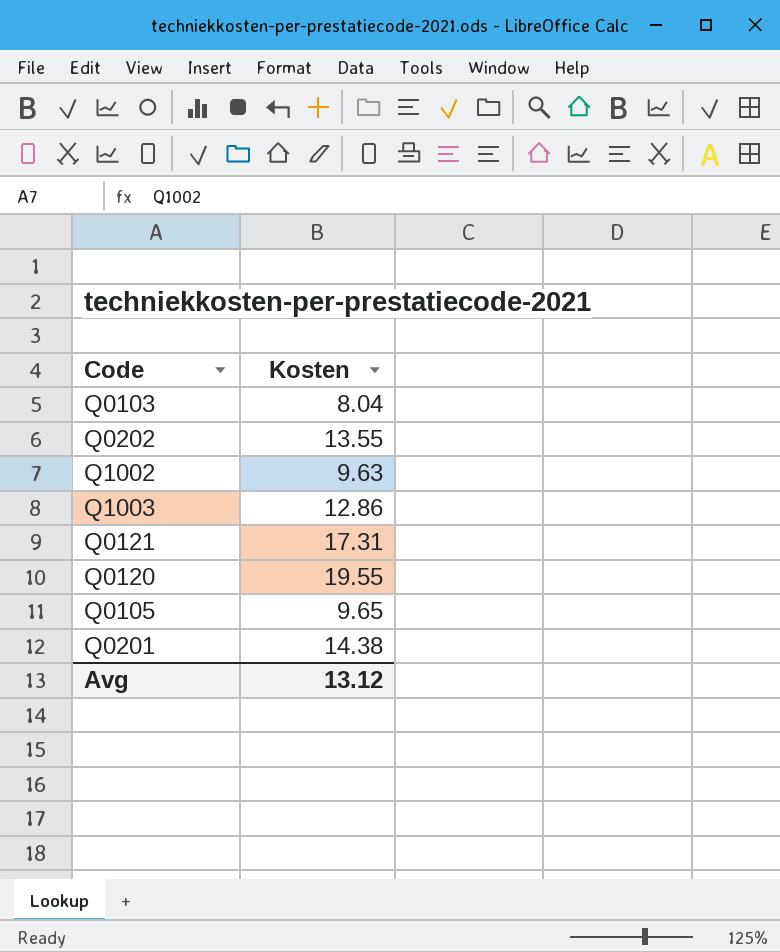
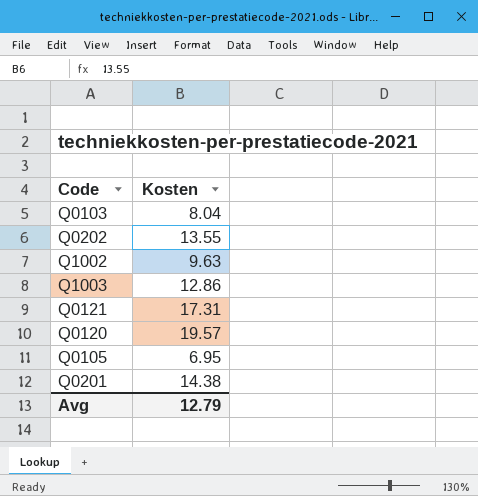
Q0120 | Kosten: 19.55 -> 19.57
Q0105 | Kosten: 9.65 -> 6.95
Avg | Kosten: 13.12 -> 12.79

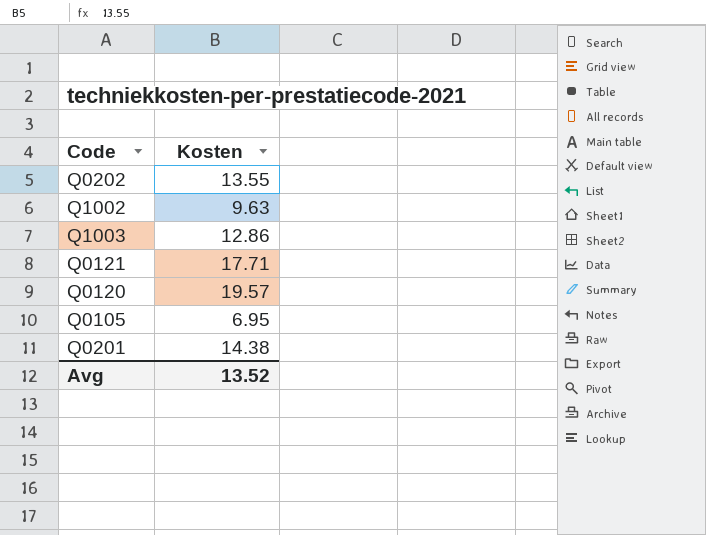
row Q0103: 8.04 -> none
Q0121 | Kosten: 17.31 -> 17.71
Avg | Kosten: 12.79 -> 13.52

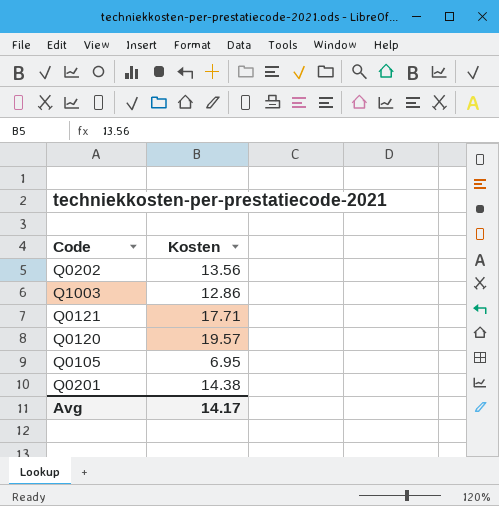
row Q1002: 9.63 -> none
Q0202 | Kosten: 13.55 -> 13.56
Avg | Kosten: 13.52 -> 14.17

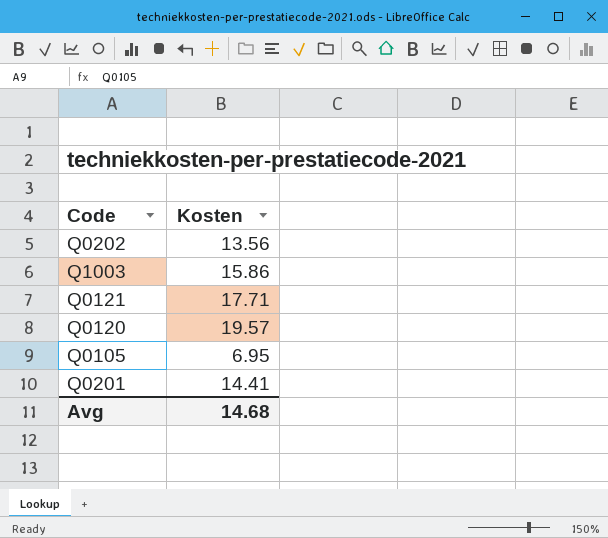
Q1003 | Kosten: 12.86 -> 15.86
Q0201 | Kosten: 14.38 -> 14.41
Avg | Kosten: 14.17 -> 14.68

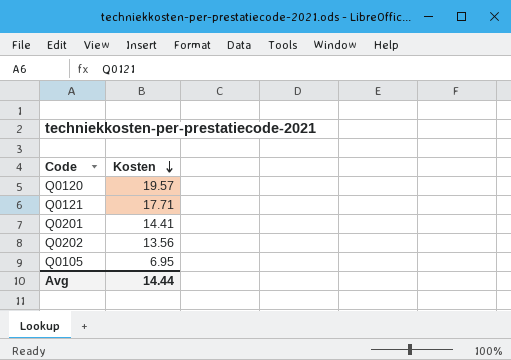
row order: none -> Kosten descending
row Q1003: 15.86 -> none
Avg | Kosten: 14.68 -> 14.44

